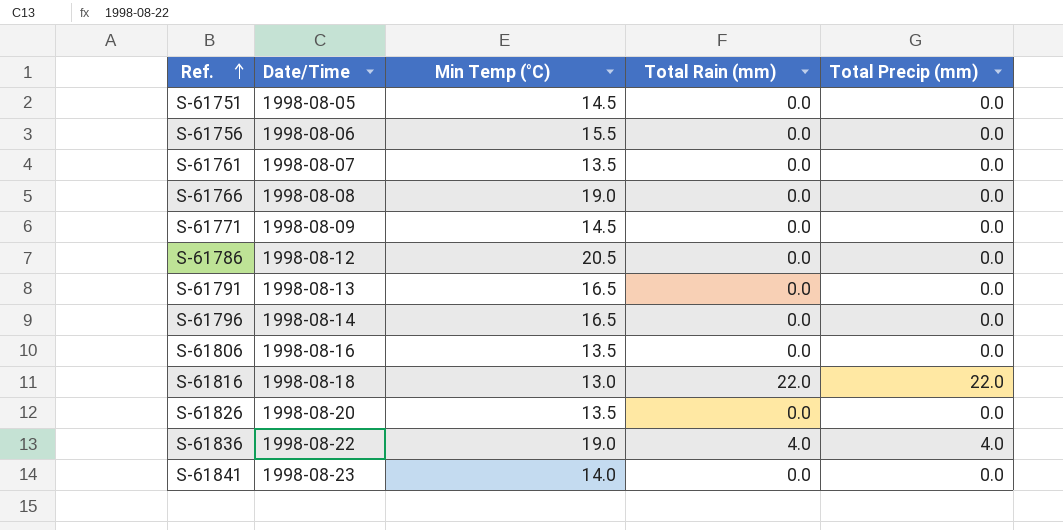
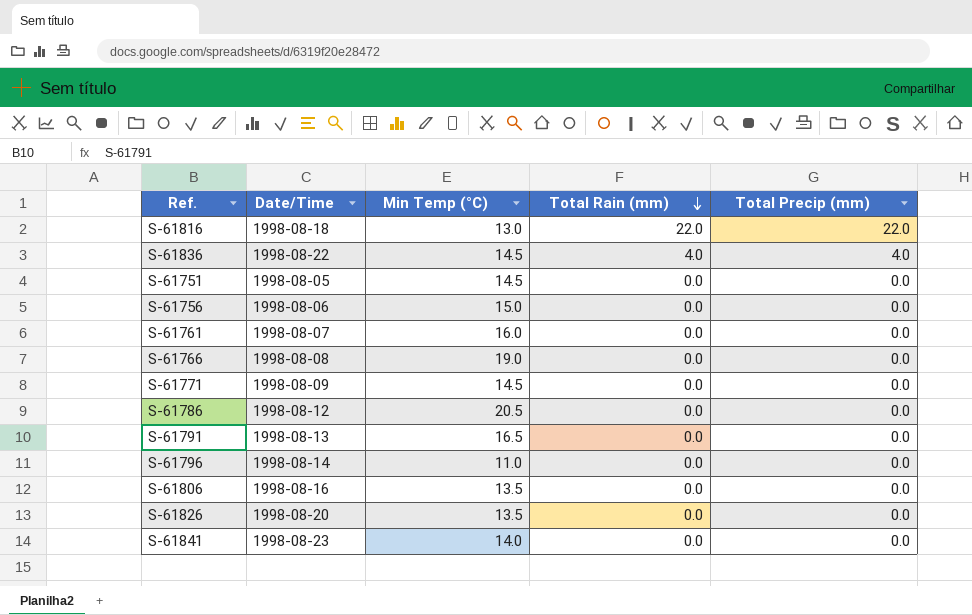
row order: Ref. ascending -> Total Rain (mm) descending
S-61836 | Min Temp (°C): 19.0 -> 14.5
S-61756 | Min Temp (°C): 15.5 -> 15.0
S-61761 | Min Temp (°C): 13.5 -> 16.0
S-61796 | Min Temp (°C): 16.5 -> 11.0

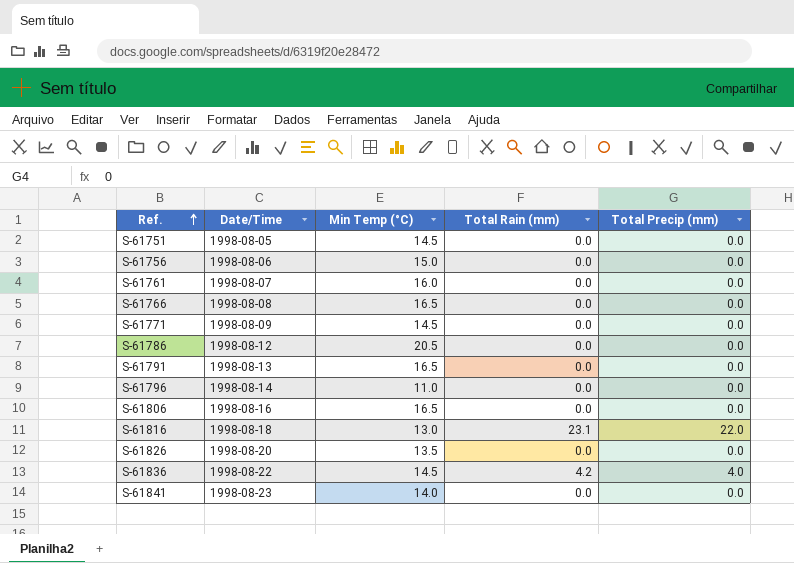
row order: Total Rain (mm) descending -> Ref. ascending
S-61766 | Min Temp (°C): 19.0 -> 16.5
S-61806 | Min Temp (°C): 13.5 -> 16.5
S-61816 | Total Rain (mm): 22.0 -> 23.1
S-61836 | Total Rain (mm): 4.0 -> 4.2

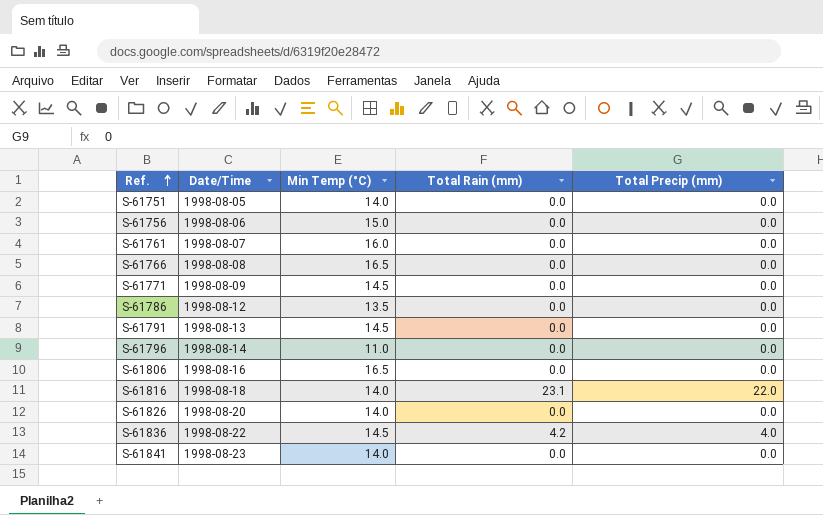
S-61751 | Min Temp (°C): 14.5 -> 14.0
S-61786 | Min Temp (°C): 20.5 -> 13.5
S-61791 | Min Temp (°C): 16.5 -> 14.5
S-61816 | Min Temp (°C): 13.0 -> 14.0
S-61826 | Min Temp (°C): 13.5 -> 14.0

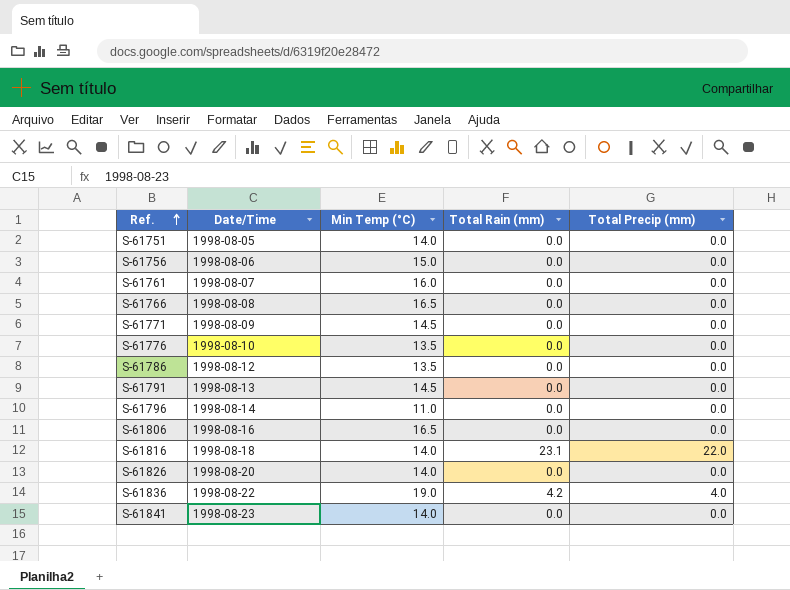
row S-61776: none -> 1998-08-10 | 13.5 | 0.0 | 0.0
S-61836 | Min Temp (°C): 14.5 -> 19.0

